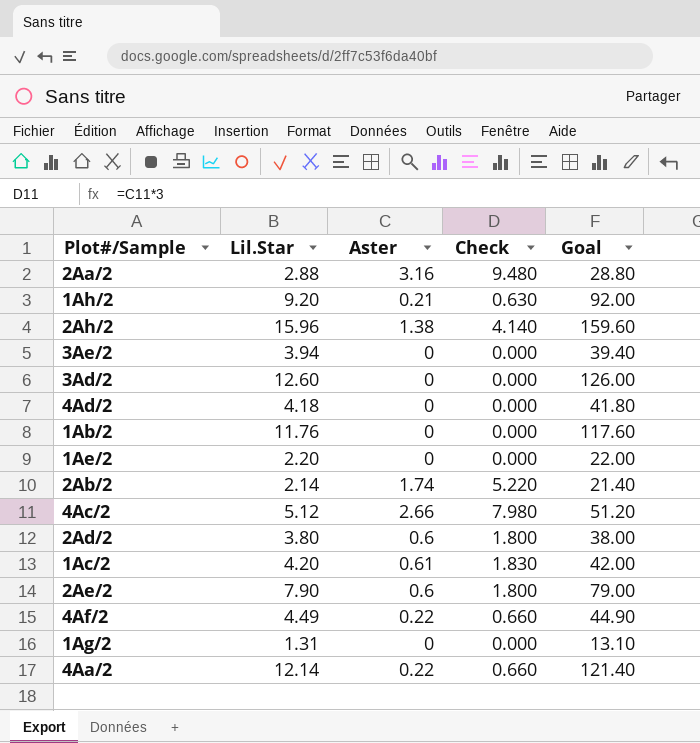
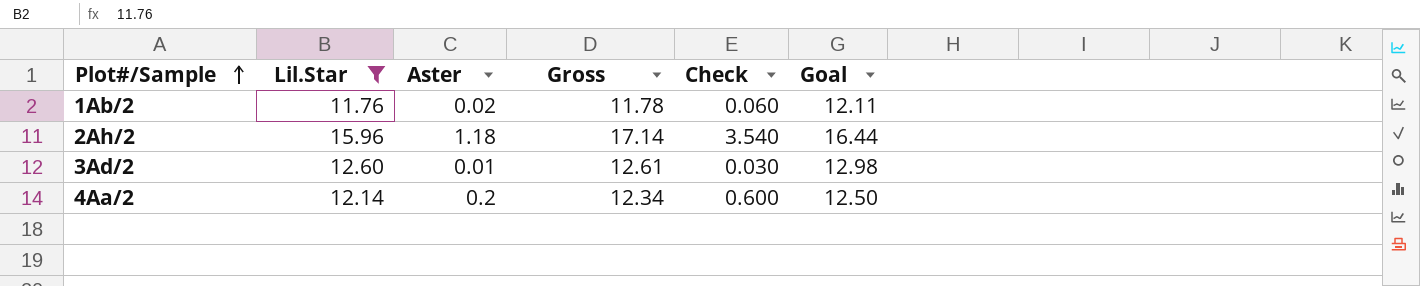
filter: none -> Lil.Star >= 11.76
row order: none -> Plot#/Sample ascending
column Gross | formula: none -> [Lil.Star] + [Aster]
column Goal | formula: [Lil.Star] * 10 -> [Lil.Star] * 1.03
1Ab/2 | Aster: 0 -> 0.02
1Ab/2 | Check: 0.000 -> 0.060
2Ah/2 | Aster: 1.38 -> 1.18
2Ah/2 | Check: 4.140 -> 3.540
3Ad/2 | Aster: 0 -> 0.01
3Ad/2 | Check: 0.000 -> 0.030
4Aa/2 | Aster: 0.22 -> 0.2
4Aa/2 | Check: 0.660 -> 0.600

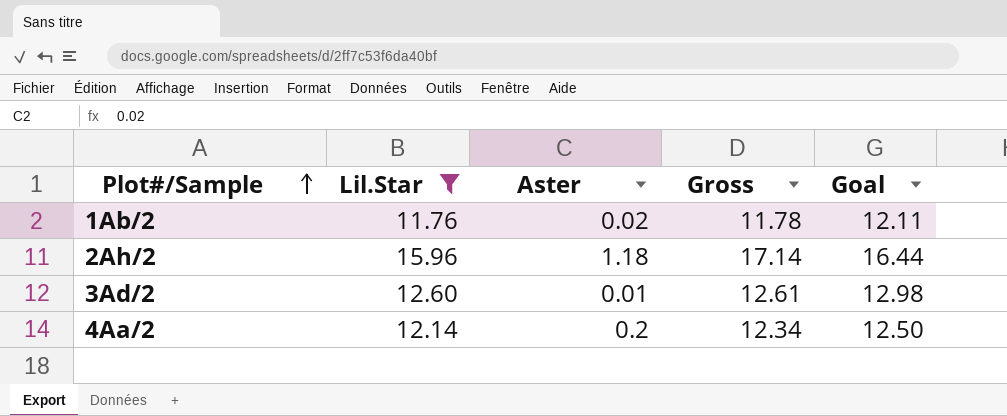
column Check | formula: [Aster] * 3 -> none

